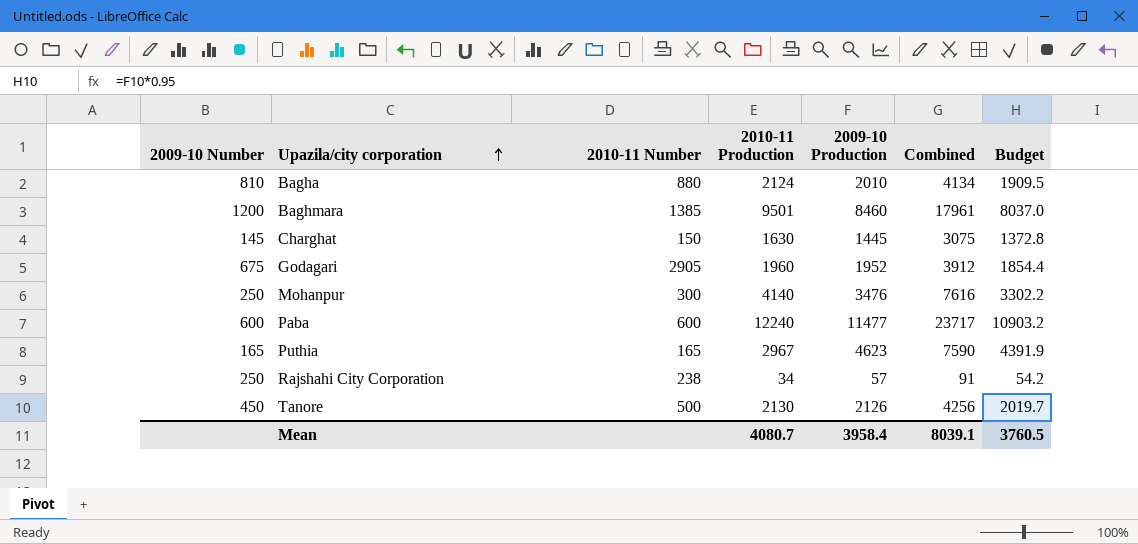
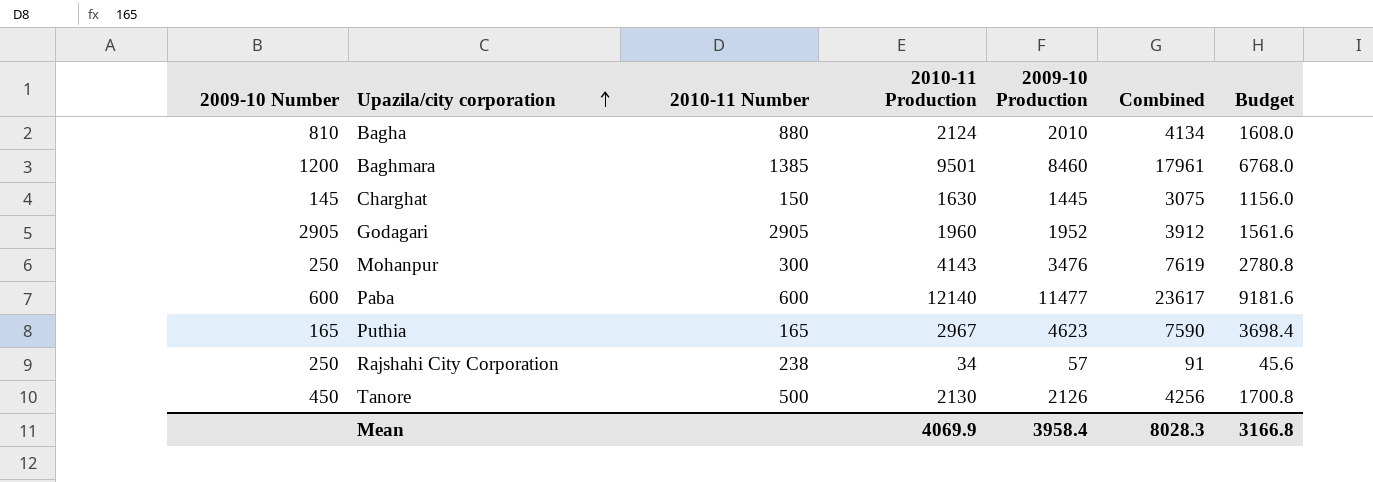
column Budget | formula: [2009-10 Production] * 0.95 -> [2009-10 Production] * 0.8
Godagari | 2009-10 Number: 675 -> 2905
Mohanpur | 2010-11 Production: 4140 -> 4143
Mohanpur | Combined: 7616 -> 7619
Paba | 2010-11 Production: 12240 -> 12140
Paba | Combined: 23717 -> 23617
Mean | 2010-11 Production: 4080.7 -> 4069.9
Mean | Combined: 8039.1 -> 8028.3
Mean | Budget: 3760.5 -> 3166.8

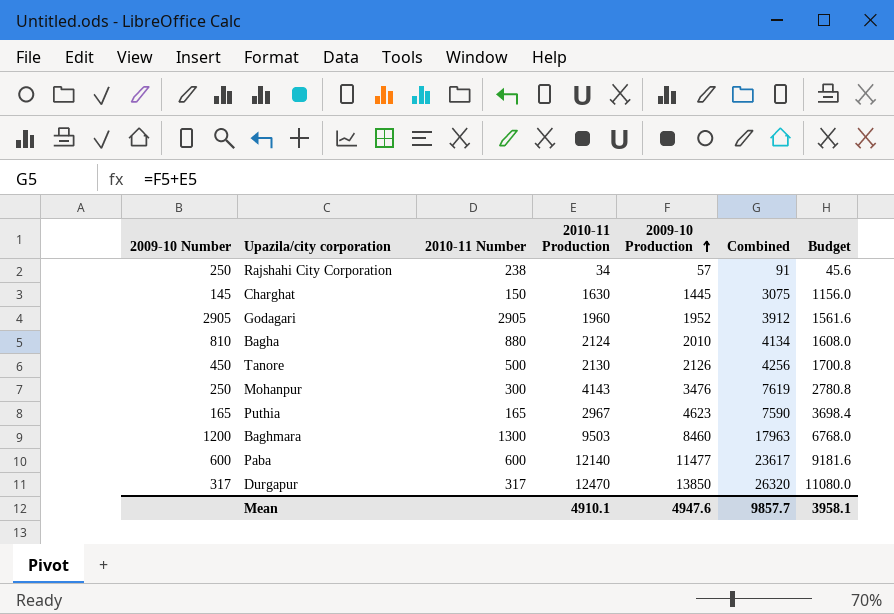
row order: Upazila/city corporation ascending -> 2009-10 Production ascending
Baghmara | 2010-11 Number: 1385 -> 1300
Baghmara | 2010-11 Production: 9501 -> 9503
Baghmara | Combined: 17961 -> 17963
row Durgapur: none -> 317 | 317 | 12470 | 13850 | 26320 | 11080.0
Mean | 2010-11 Production: 4069.9 -> 4910.1
Mean | 2009-10 Production: 3958.4 -> 4947.6
Mean | Combined: 8028.3 -> 9857.7
Mean | Budget: 3166.8 -> 3958.1

